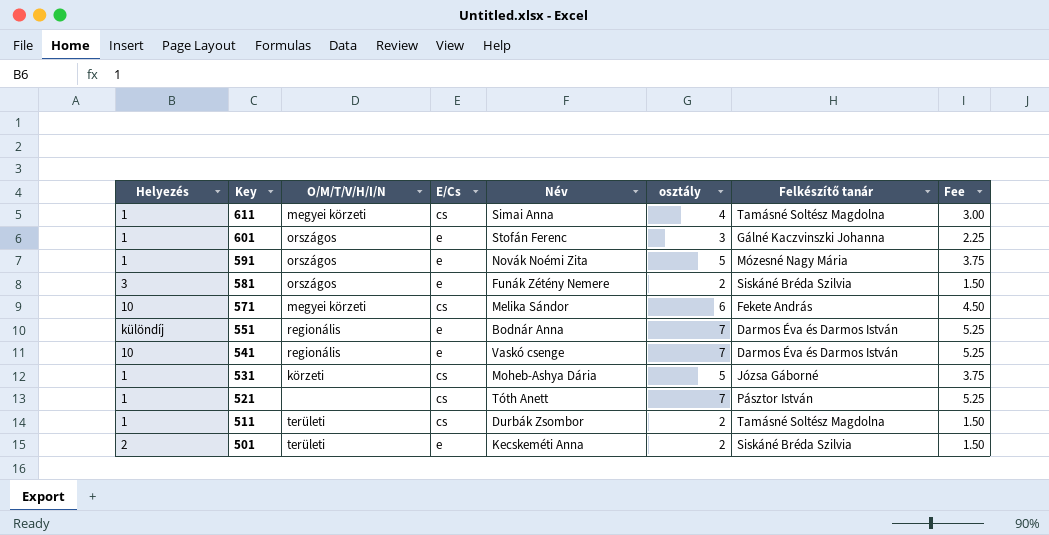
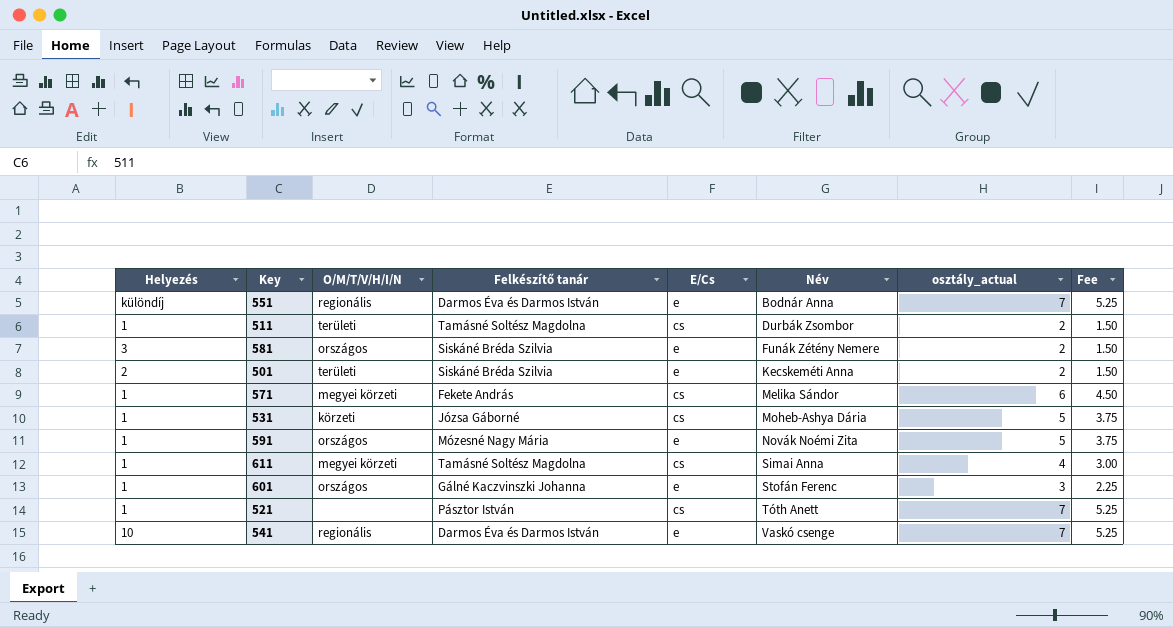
row order: Key descending -> Név ascending
column Felkészítő tanár | position: 7 -> 4
column name: osztály -> osztály_actual
571 | Helyezés: 10 -> 1

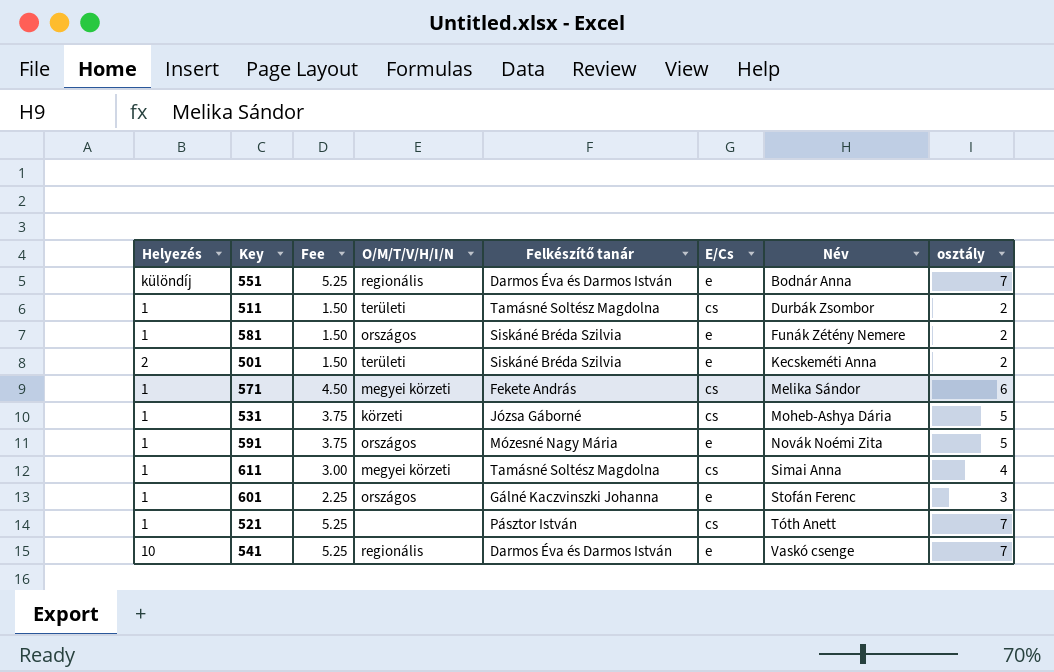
column Fee | position: 8 -> 3
column name: osztály_actual -> osztály
581 | Helyezés: 3 -> 1

